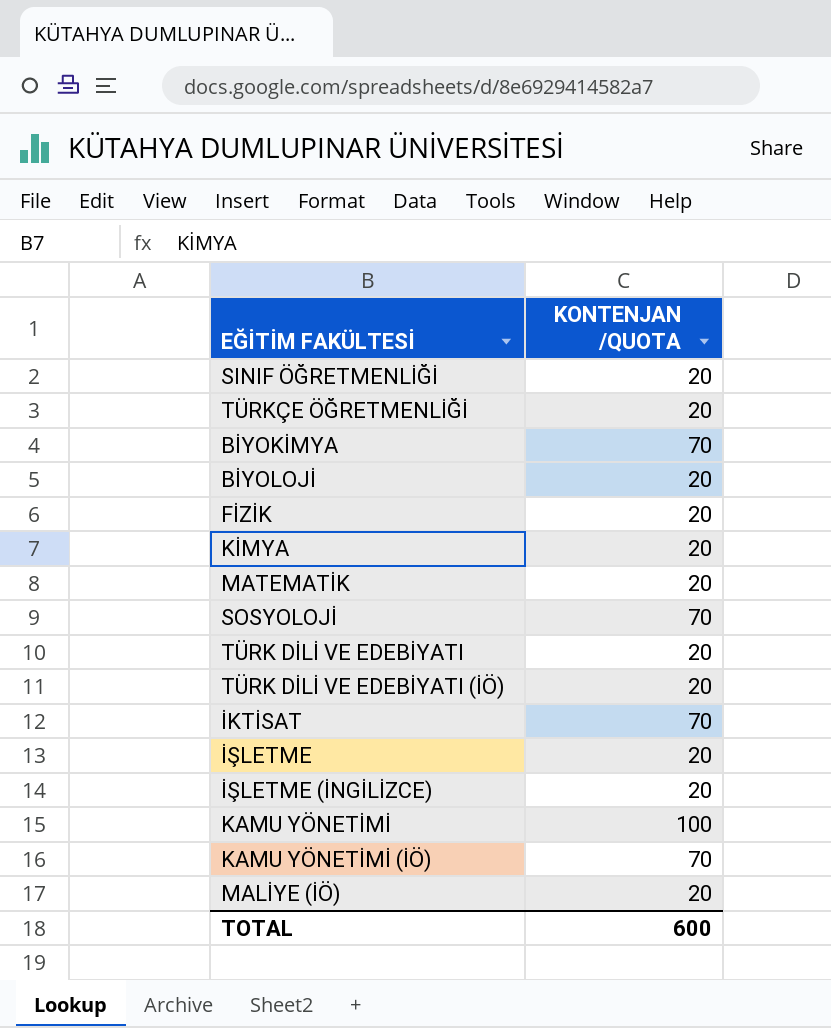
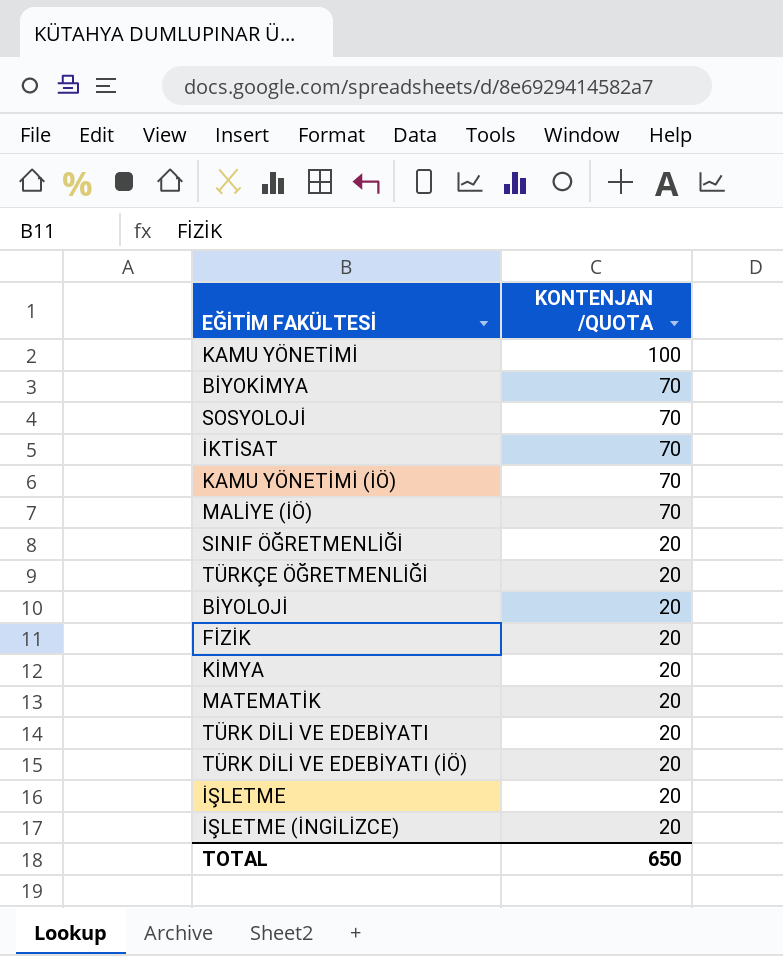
row order: none -> KONTENJAN /QUOTA descending
MALİYE (İÖ) | KONTENJAN /QUOTA: 20 -> 70
TOTAL | KONTENJAN /QUOTA: 600 -> 650

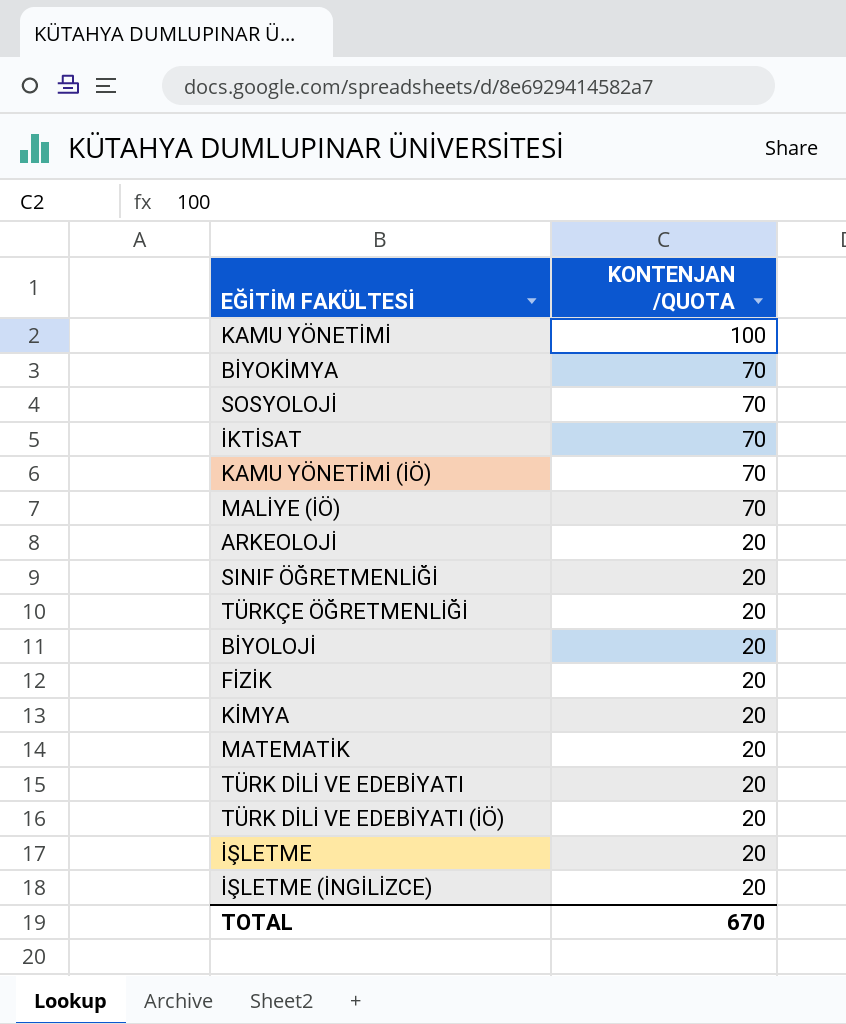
row ARKEOLOJİ: none -> 20
TOTAL | KONTENJAN /QUOTA: 650 -> 670

